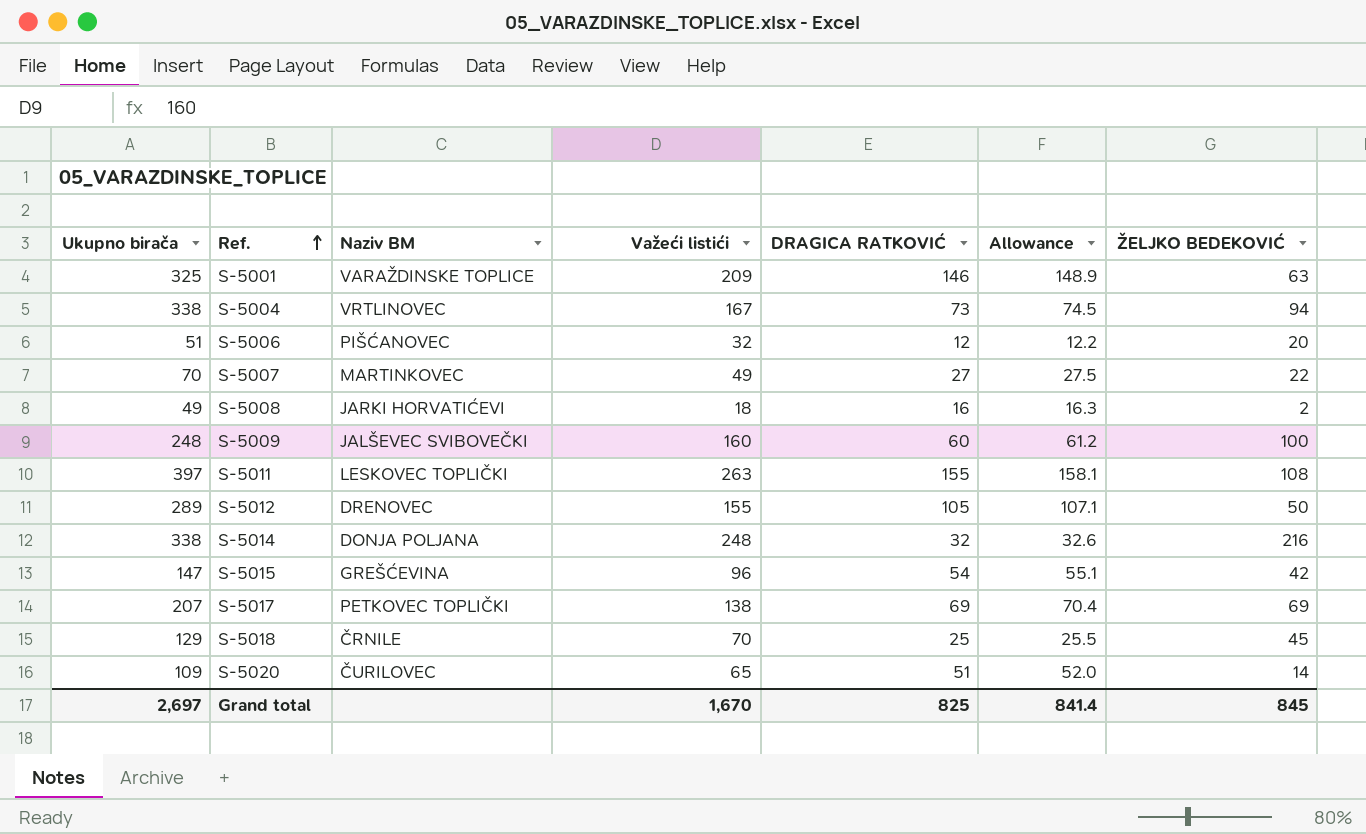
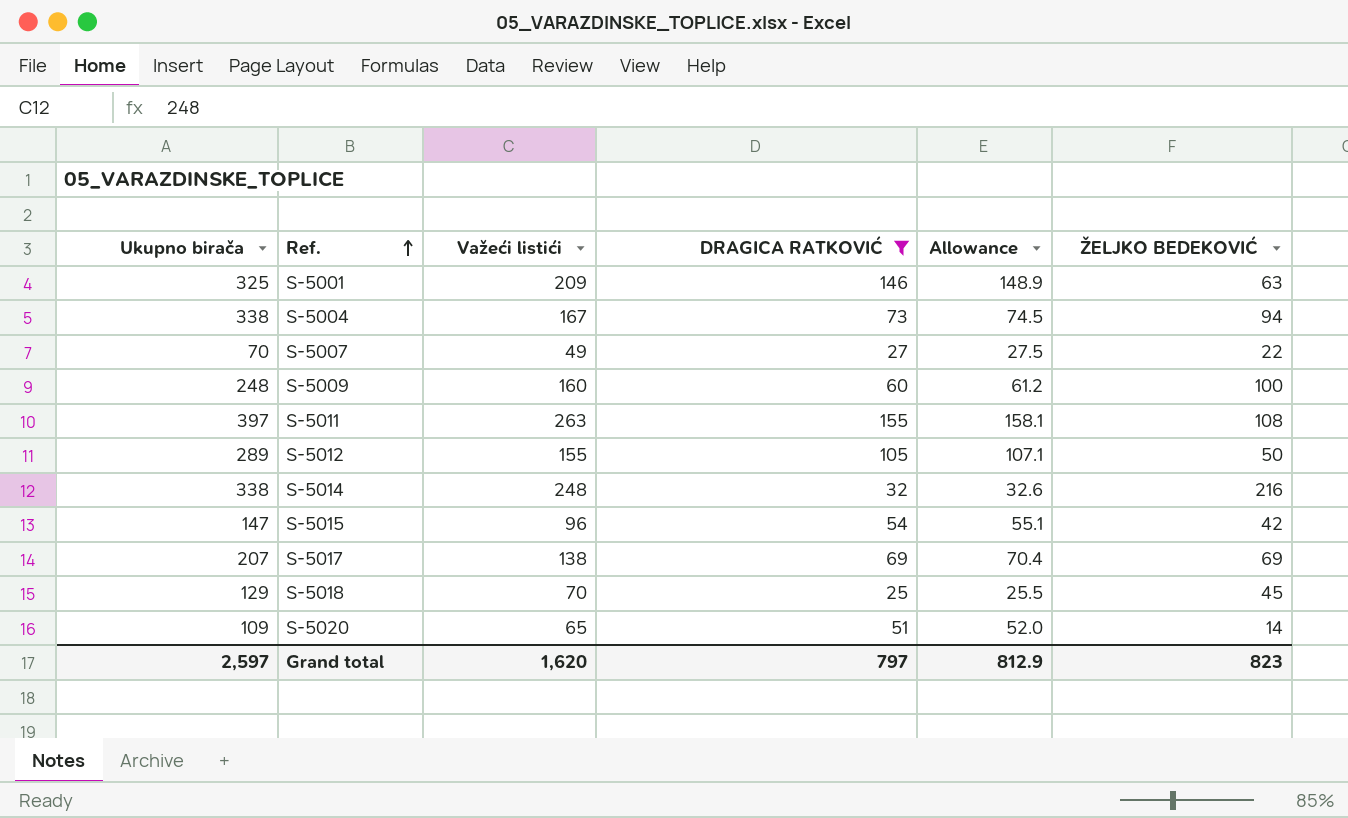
filter: none -> DRAGICA RATKOVIĆ >= 25
column Naziv BM | position: 3 -> none
Grand total | Ukupno birača: 2,697 -> 2,597
Grand total | Važeći listići: 1,670 -> 1,620
Grand total | DRAGICA RATKOVIĆ: 825 -> 797
Grand total | Allowance: 841.4 -> 812.9
Grand total | ŽELJKO BEDEKOVIĆ: 845 -> 823

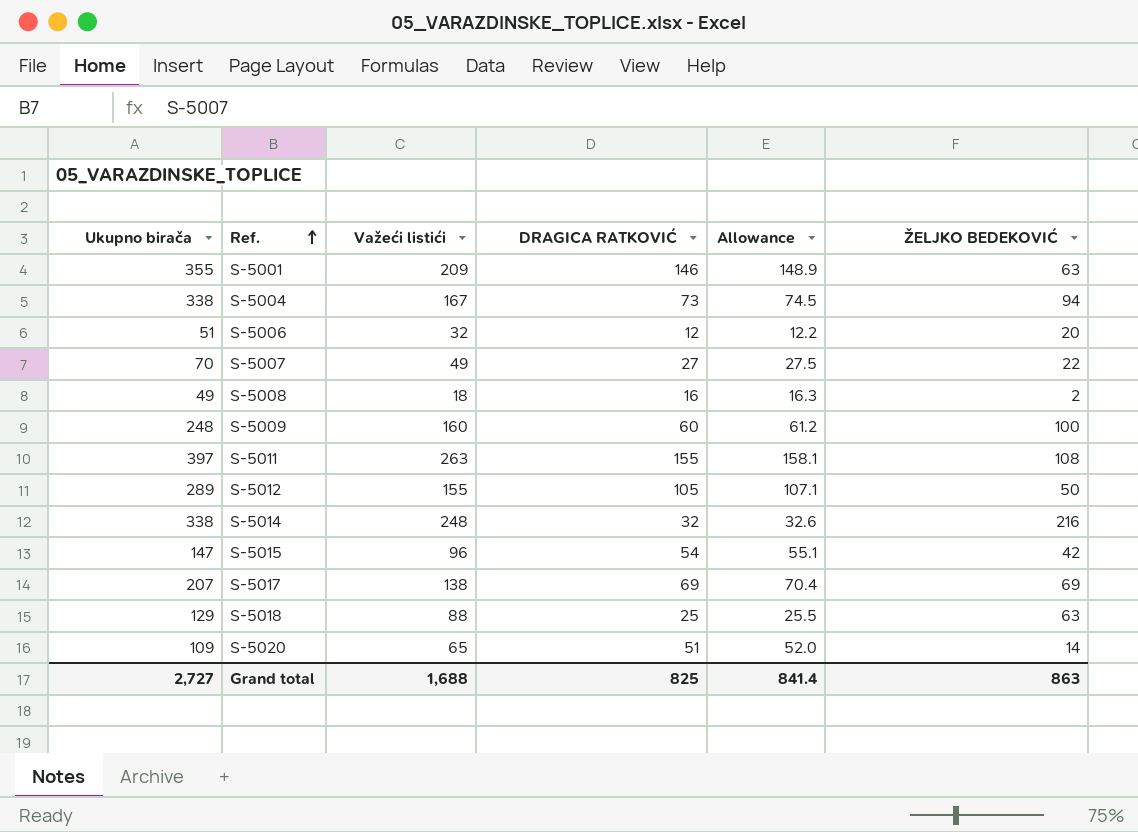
filter: DRAGICA RATKOVIĆ >= 25 -> none
S-5001 | Ukupno birača: 325 -> 355
S-5018 | Važeći listići: 70 -> 88
S-5018 | ŽELJKO BEDEKOVIĆ: 45 -> 63
Grand total | Ukupno birača: 2,597 -> 2,727
Grand total | Važeći listići: 1,620 -> 1,688
Grand total | DRAGICA RATKOVIĆ: 797 -> 825
Grand total | Allowance: 812.9 -> 841.4
Grand total | ŽELJKO BEDEKOVIĆ: 823 -> 863

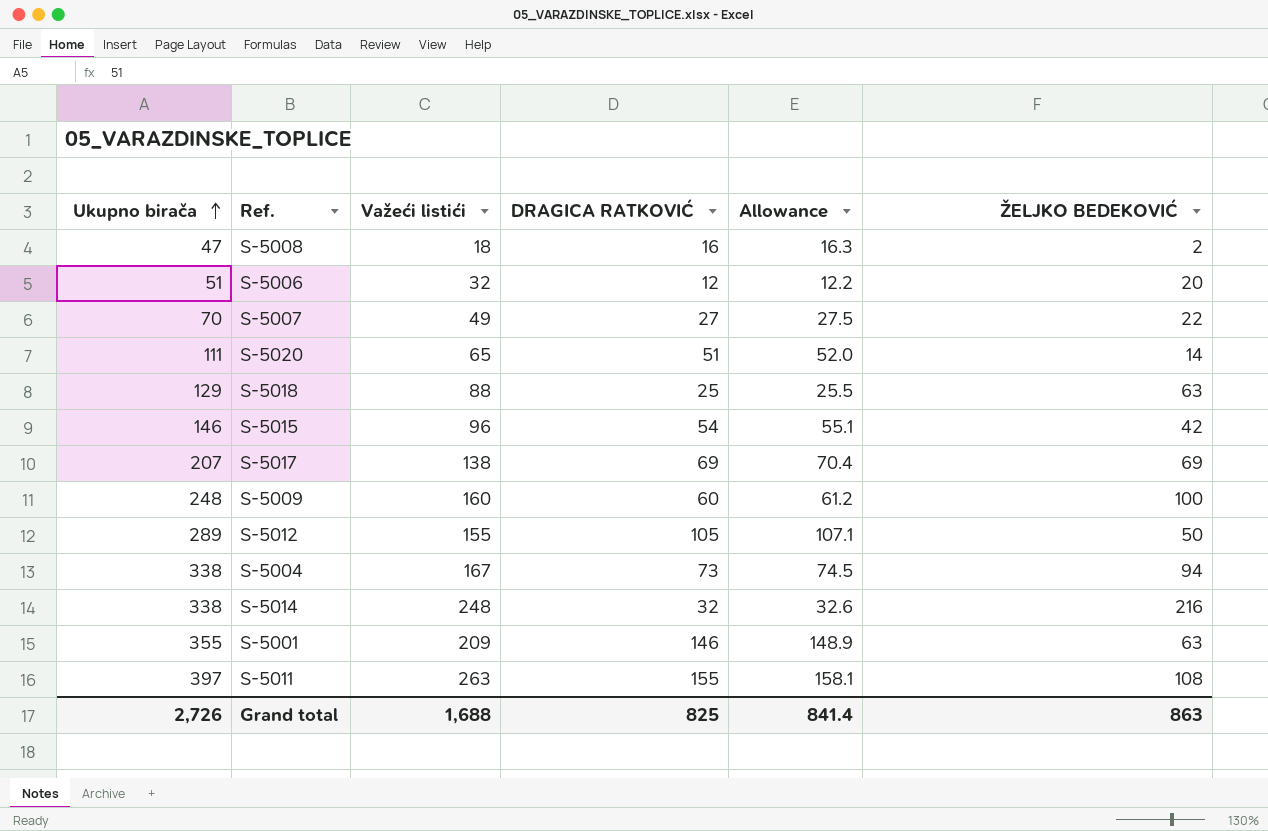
row order: Ref. ascending -> Ukupno birača ascending
S-5008 | Ukupno birača: 49 -> 47
S-5020 | Ukupno birača: 109 -> 111
S-5015 | Ukupno birača: 147 -> 146
Grand total | Ukupno birača: 2,727 -> 2,726

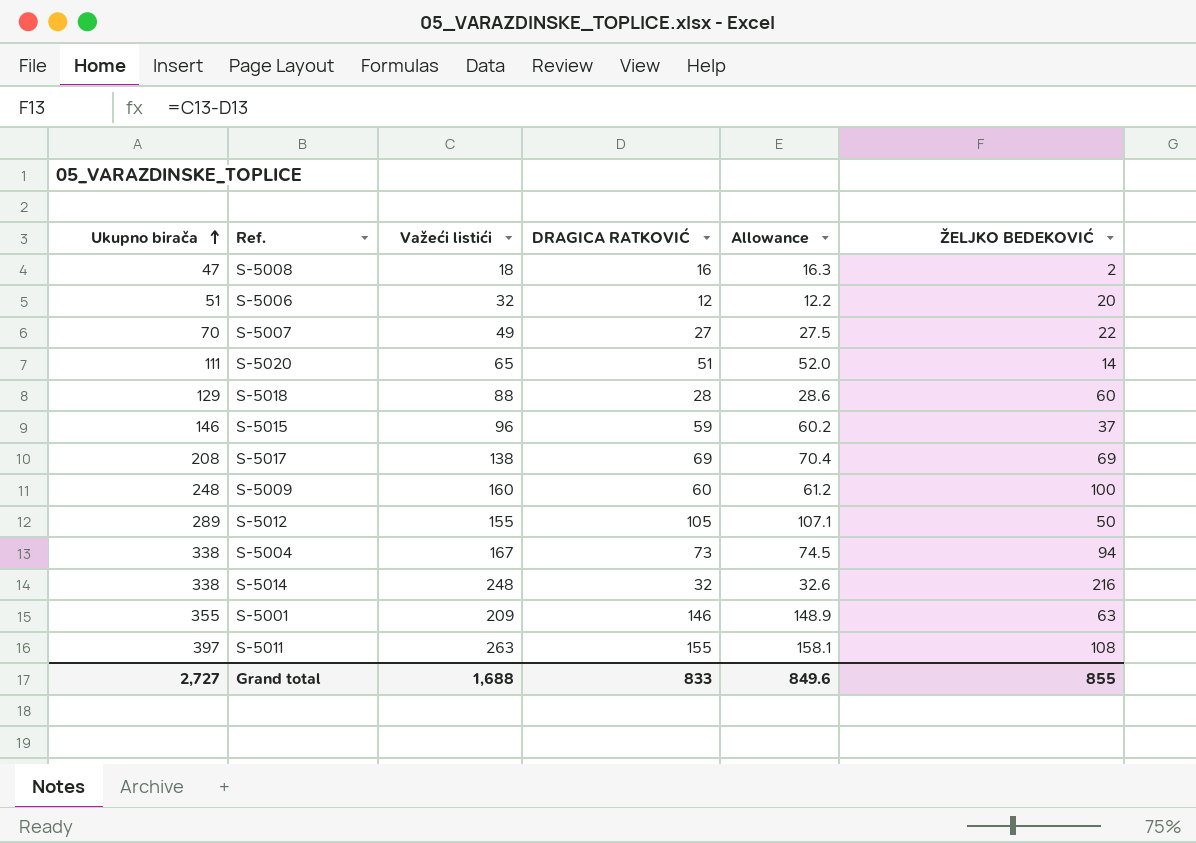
S-5018 | DRAGICA RATKOVIĆ: 25 -> 28
S-5018 | Allowance: 25.5 -> 28.6
S-5018 | ŽELJKO BEDEKOVIĆ: 63 -> 60
S-5015 | DRAGICA RATKOVIĆ: 54 -> 59
S-5015 | Allowance: 55.1 -> 60.2
S-5015 | ŽELJKO BEDEKOVIĆ: 42 -> 37
S-5017 | Ukupno birača: 207 -> 208
Grand total | Ukupno birača: 2,726 -> 2,727
Grand total | DRAGICA RATKOVIĆ: 825 -> 833
Grand total | Allowance: 841.4 -> 849.6
Grand total | ŽELJKO BEDEKOVIĆ: 863 -> 855

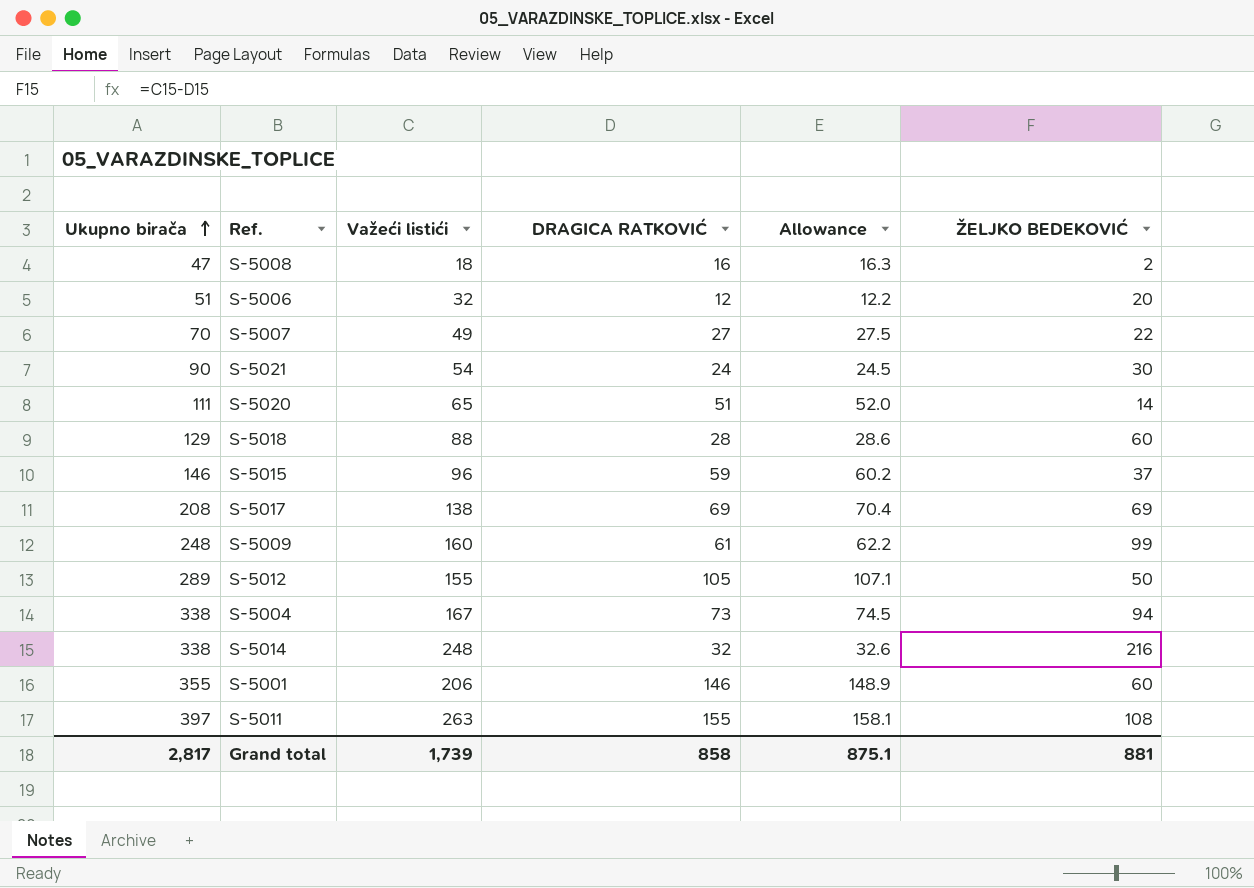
row S-5021: none -> 90 | 54 | 24 | 24.5 | 30
S-5009 | DRAGICA RATKOVIĆ: 60 -> 61
S-5009 | Allowance: 61.2 -> 62.2
S-5009 | ŽELJKO BEDEKOVIĆ: 100 -> 99
S-5001 | Važeći listići: 209 -> 206
S-5001 | ŽELJKO BEDEKOVIĆ: 63 -> 60
Grand total | Ukupno birača: 2,727 -> 2,817
Grand total | Važeći listići: 1,688 -> 1,739
Grand total | DRAGICA RATKOVIĆ: 833 -> 858
Grand total | Allowance: 849.6 -> 875.1
Grand total | ŽELJKO BEDEKOVIĆ: 855 -> 881

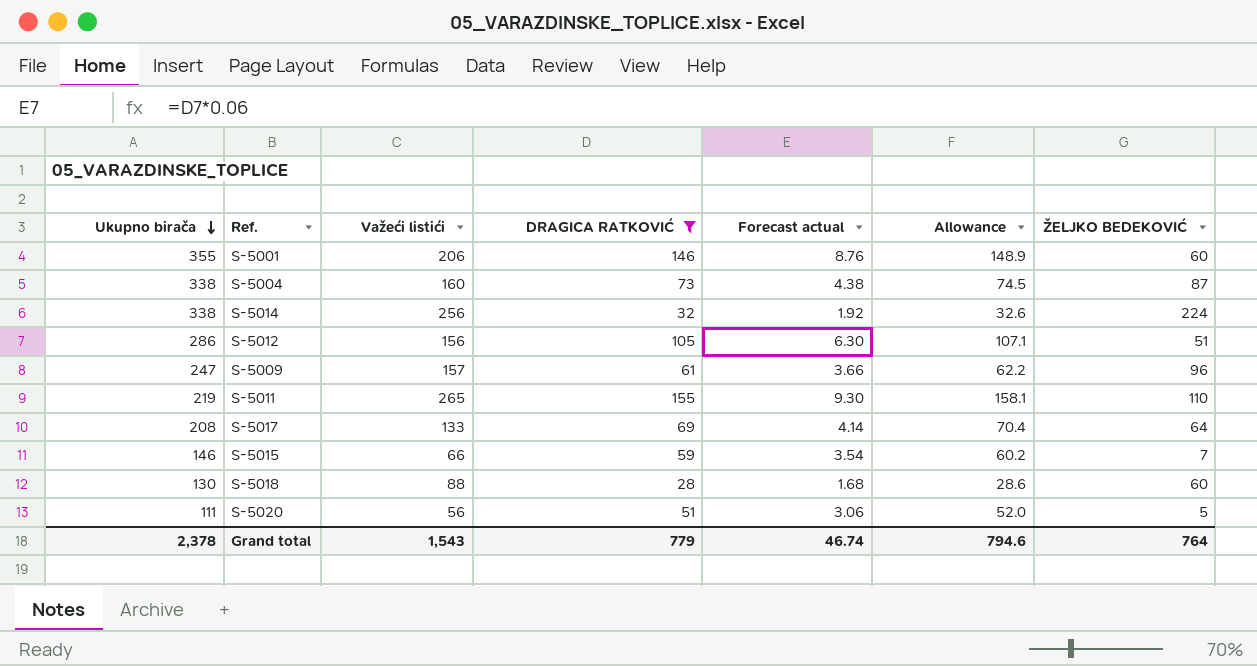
filter: none -> DRAGICA RATKOVIĆ >= 28
row order: Ukupno birača ascending -> Ukupno birača descending
column Forecast actual | formula: none -> [DRAGICA RATKOVIĆ] * 0.06
S-5004 | Važeći listići: 167 -> 160
S-5004 | ŽELJKO BEDEKOVIĆ: 94 -> 87
S-5014 | Važeći listići: 248 -> 256
S-5014 | ŽELJKO BEDEKOVIĆ: 216 -> 224
S-5012 | Ukupno birača: 289 -> 286
S-5012 | Važeći listići: 155 -> 156
S-5012 | ŽELJKO BEDEKOVIĆ: 50 -> 51
S-5009 | Ukupno birača: 248 -> 247
S-5009 | Važeći listići: 160 -> 157
S-5009 | ŽELJKO BEDEKOVIĆ: 99 -> 96
S-5011 | Ukupno birača: 397 -> 219
S-5011 | Važeći listići: 263 -> 265
S-5011 | ŽELJKO BEDEKOVIĆ: 108 -> 110
S-5017 | Važeći listići: 138 -> 133
S-5017 | ŽELJKO BEDEKOVIĆ: 69 -> 64
S-5015 | Važeći listići: 96 -> 66
S-5015 | ŽELJKO BEDEKOVIĆ: 37 -> 7
S-5018 | Ukupno birača: 129 -> 130
S-5020 | Važeći listići: 65 -> 56
S-5020 | ŽELJKO BEDEKOVIĆ: 14 -> 5
Grand total | Ukupno birača: 2,817 -> 2,378
Grand total | Važeći listići: 1,739 -> 1,543
Grand total | DRAGICA RATKOVIĆ: 858 -> 779
Grand total | Allowance: 875.1 -> 794.6
Grand total | ŽELJKO BEDEKOVIĆ: 881 -> 764

